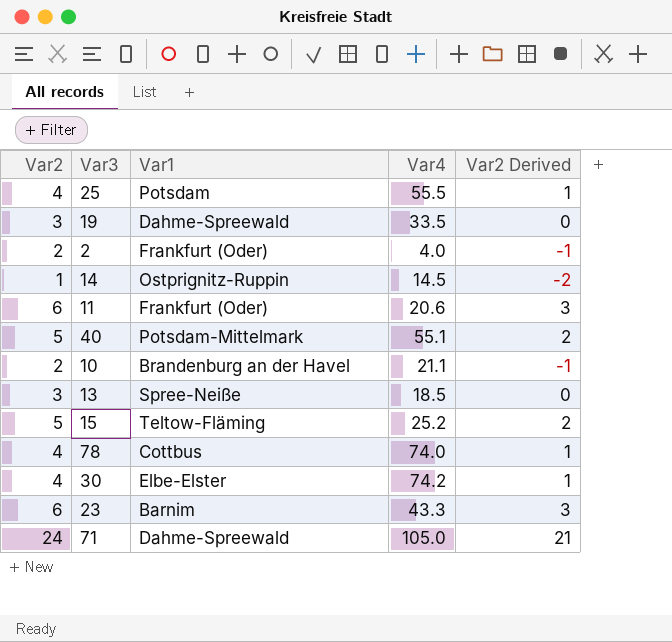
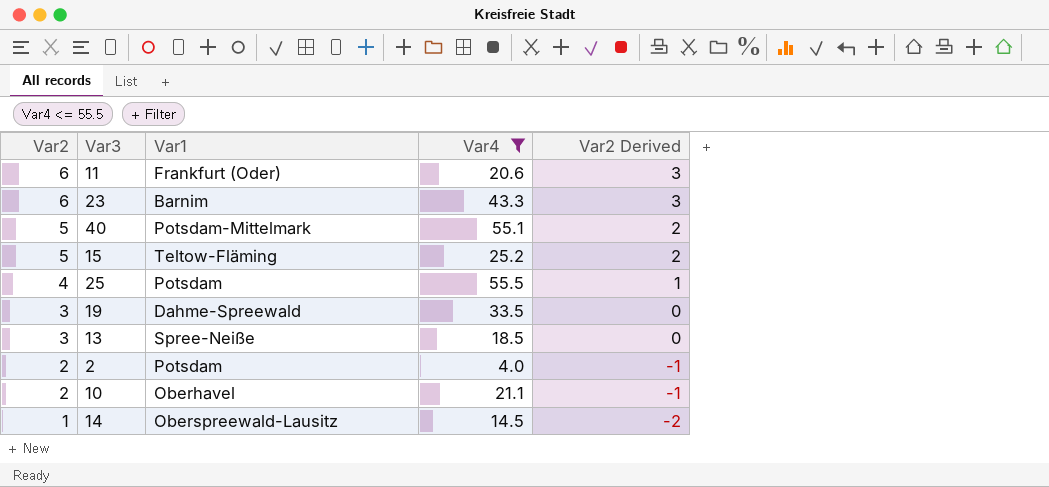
filter: none -> Var4 <= 55.5
row order: none -> Var2 descending
2 | Var1: Frankfurt (Oder) -> Potsdam
10 | Var1: Brandenburg an der Havel -> Oberhavel
14 | Var1: Ostprignitz-Ruppin -> Oberspreewald-Lausitz

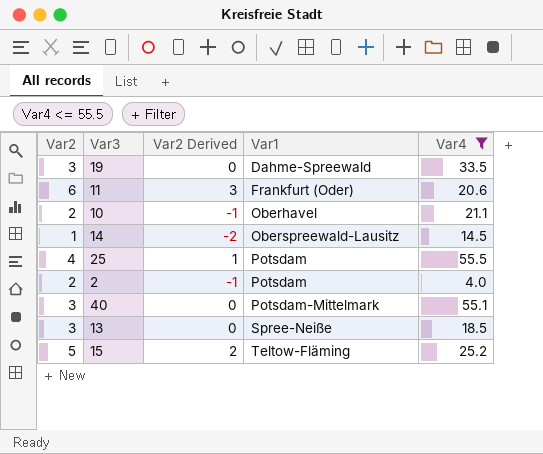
row order: Var2 descending -> Var1 ascending
column Var2 Derived | position: 5 -> 3
row 23: 6 | Barnim | 43.3 | 3 -> none
40 | Var2: 5 -> 3
40 | Var2 Derived: 2 -> 0

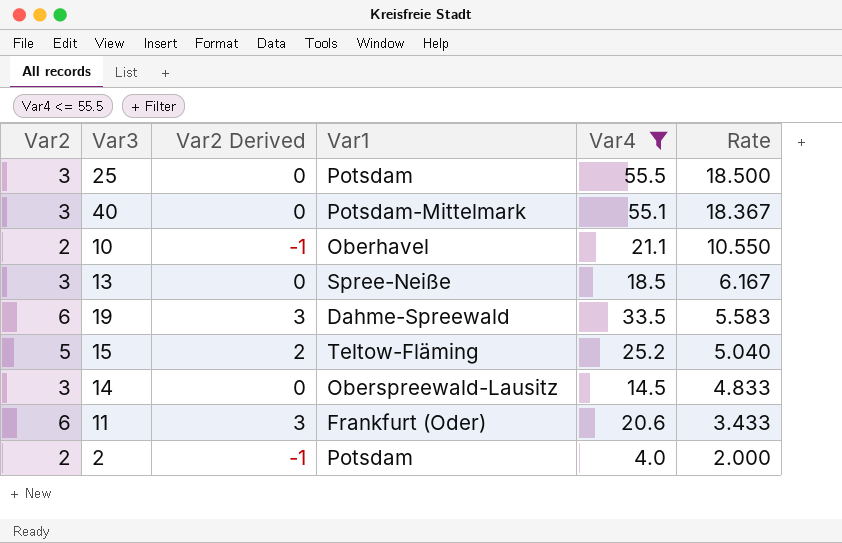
row order: Var1 ascending -> Rate descending
column Rate | formula: none -> [Var4] / [Var2]
25 | Var2: 4 -> 3
25 | Var2 Derived: 1 -> 0
19 | Var2: 3 -> 6
19 | Var2 Derived: 0 -> 3
14 | Var2: 1 -> 3
14 | Var2 Derived: -2 -> 0

